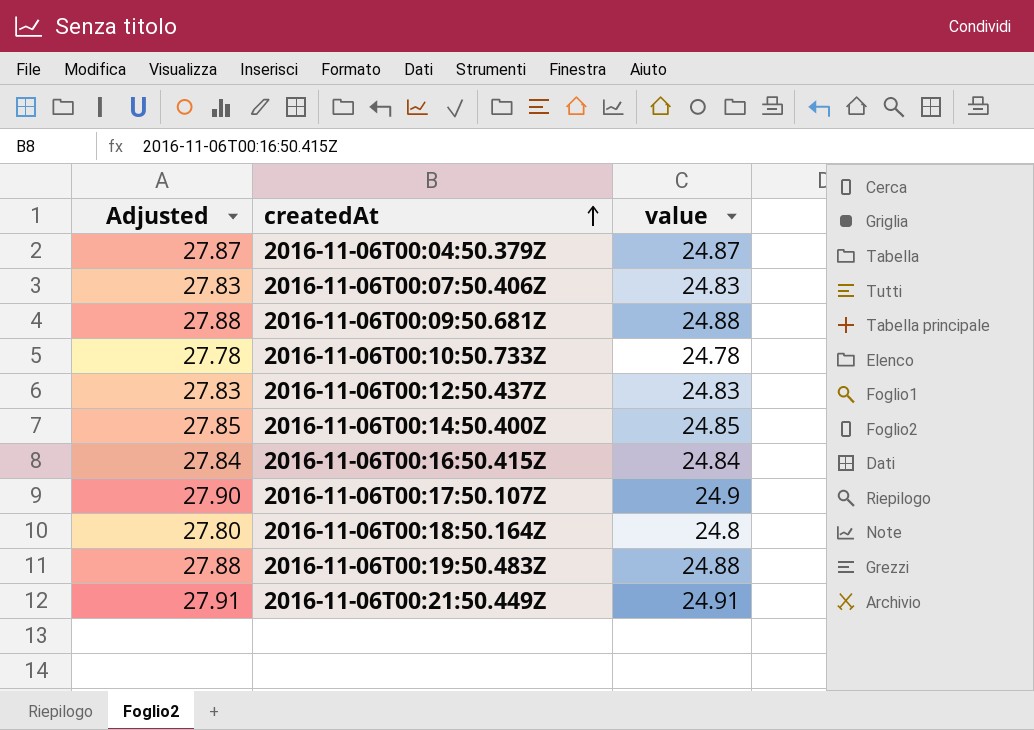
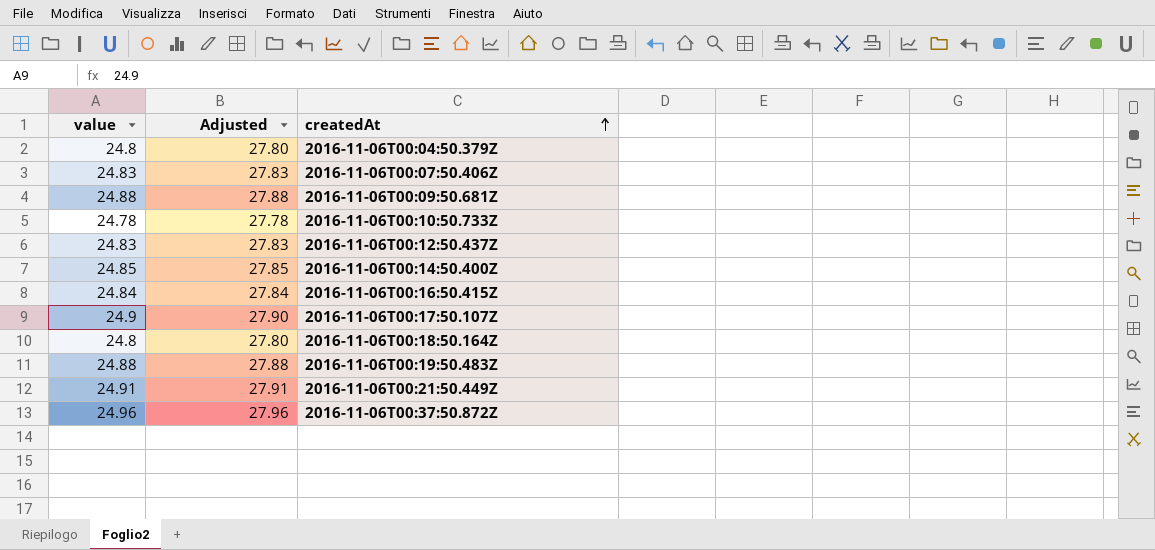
column value | position: 3 -> 1
2016-11-06T00:04:50.379Z | value: 24.87 -> 24.8
2016-11-06T00:04:50.379Z | Adjusted: 27.87 -> 27.80
row 2016-11-06T00:37:50.872Z: none -> 24.96 | 27.96

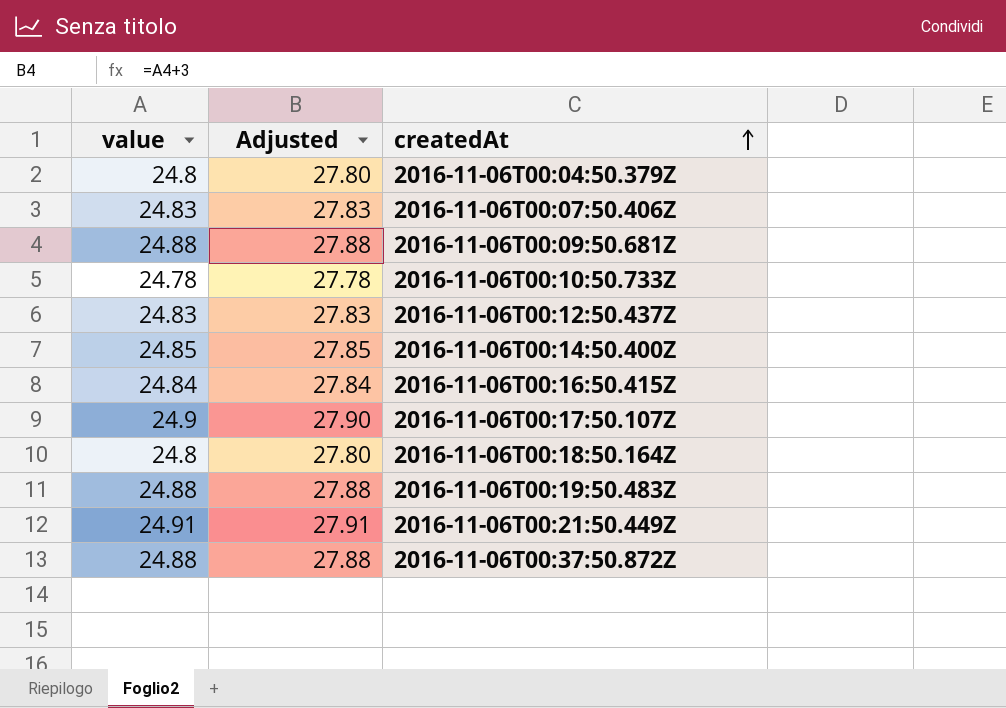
2016-11-06T00:37:50.872Z | value: 24.96 -> 24.88
2016-11-06T00:37:50.872Z | Adjusted: 27.96 -> 27.88

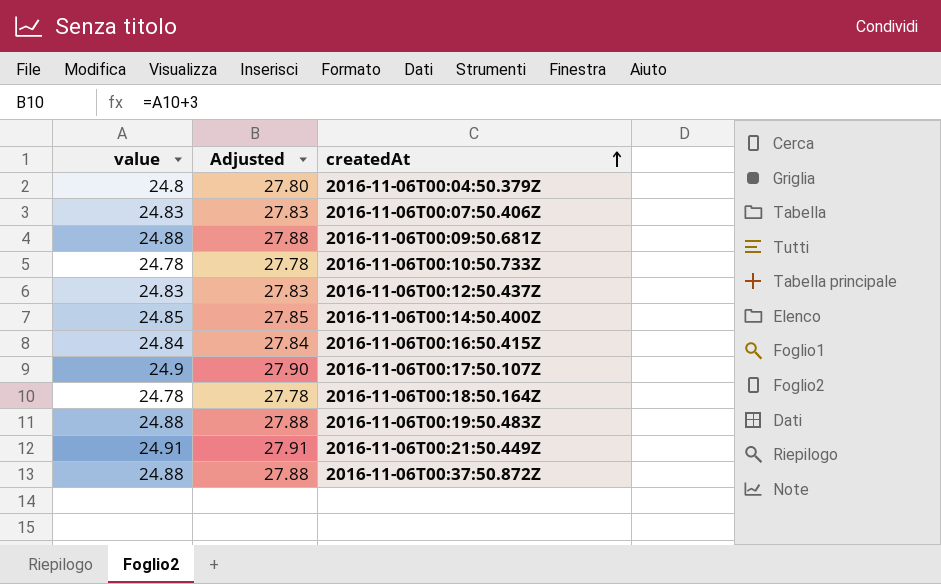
2016-11-06T00:18:50.164Z | value: 24.8 -> 24.78
2016-11-06T00:18:50.164Z | Adjusted: 27.80 -> 27.78

